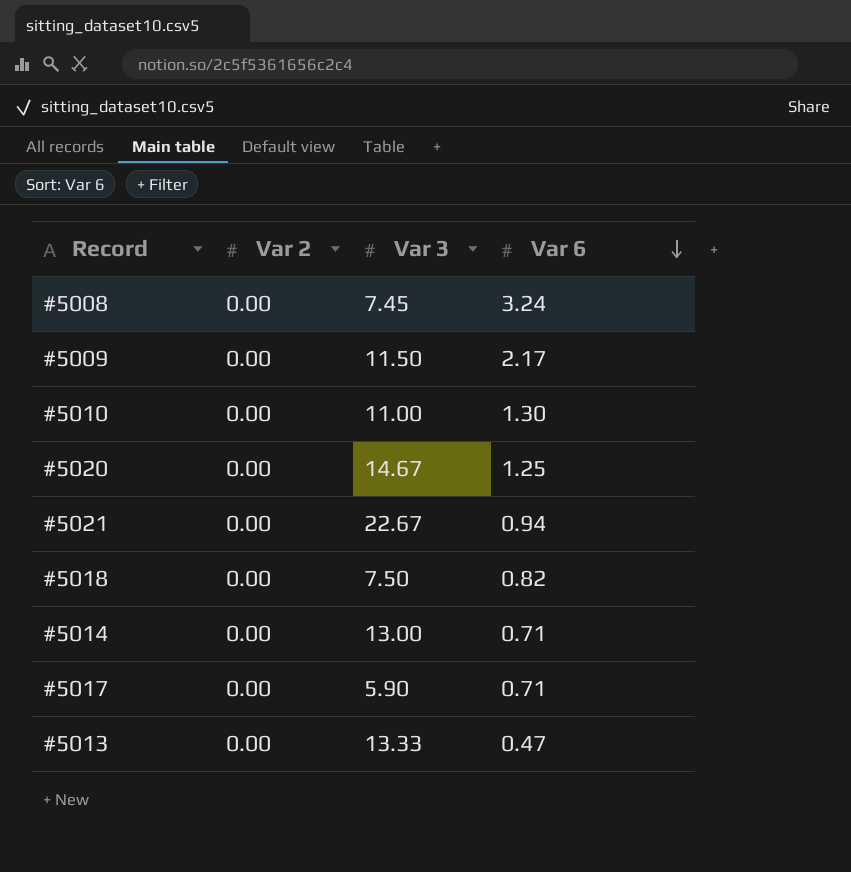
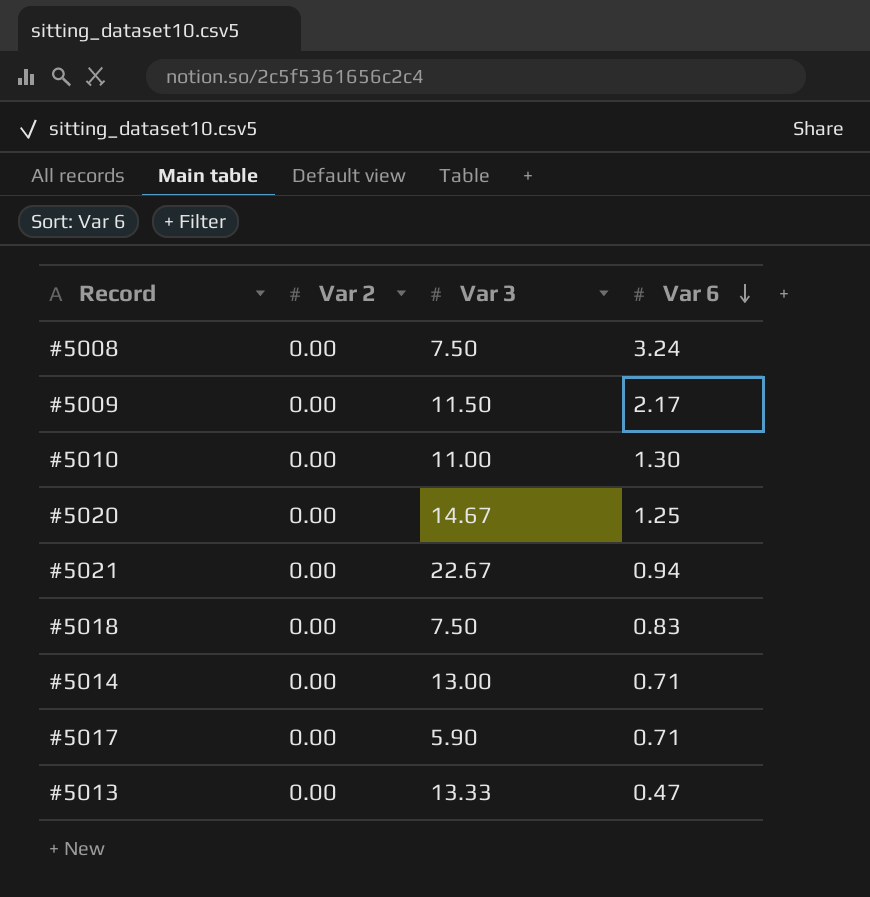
#5008 | Var 3: 7.45 -> 7.50
#5018 | Var 6: 0.82 -> 0.83

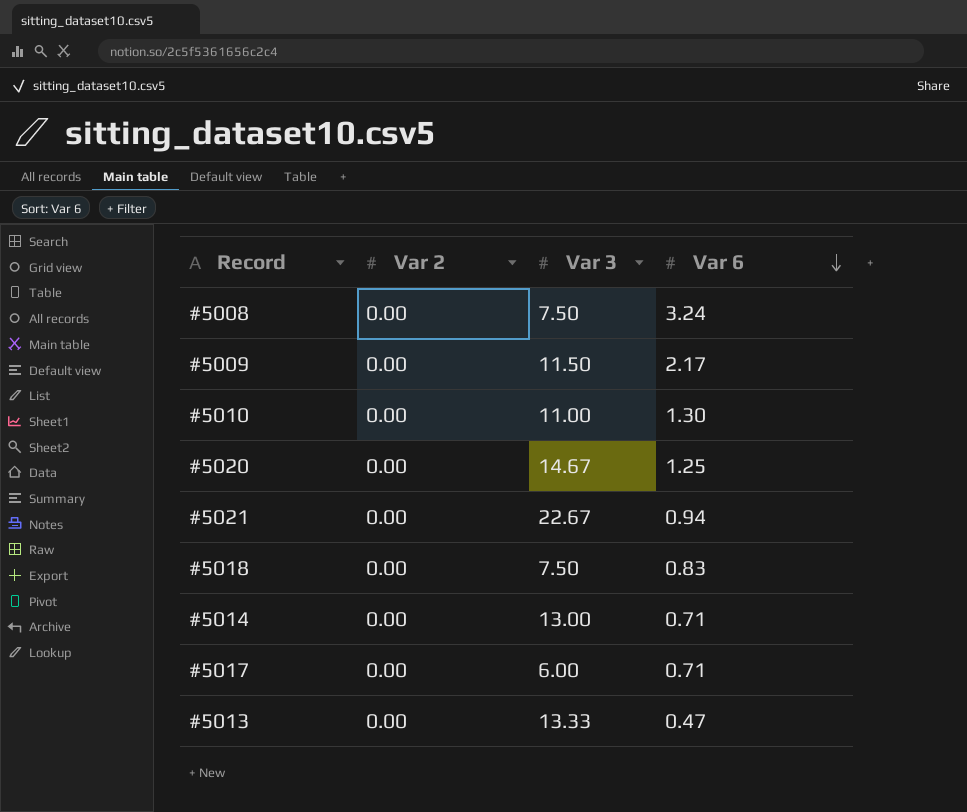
#5017 | Var 3: 5.90 -> 6.00

